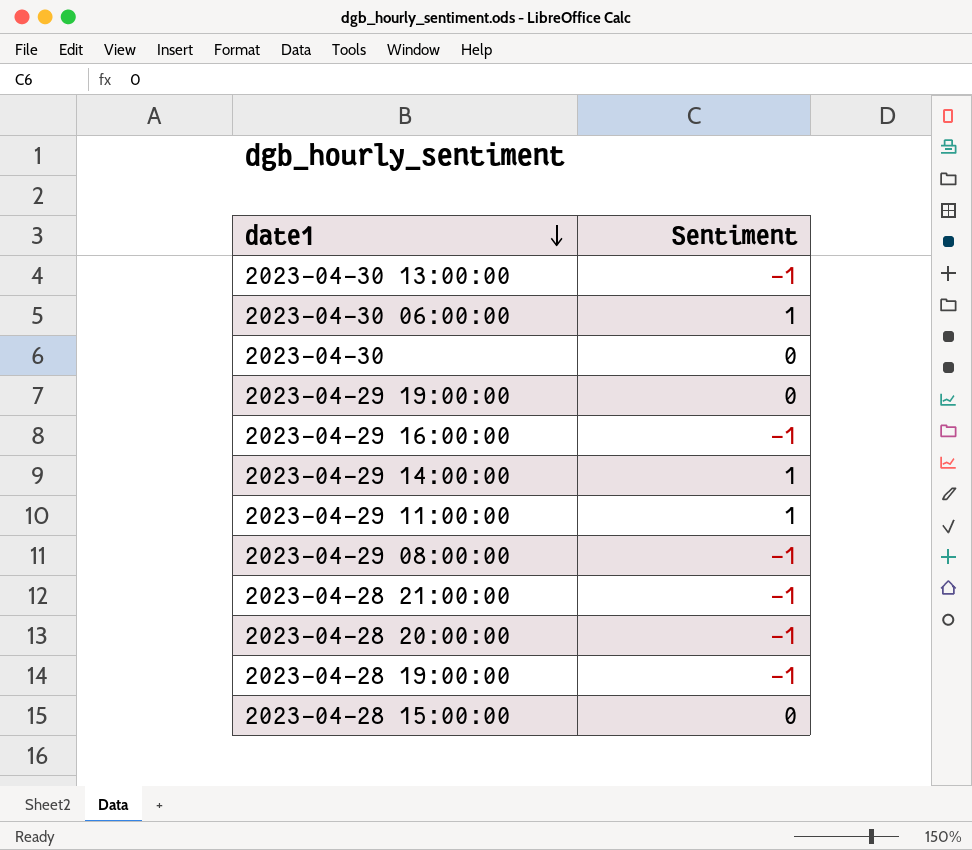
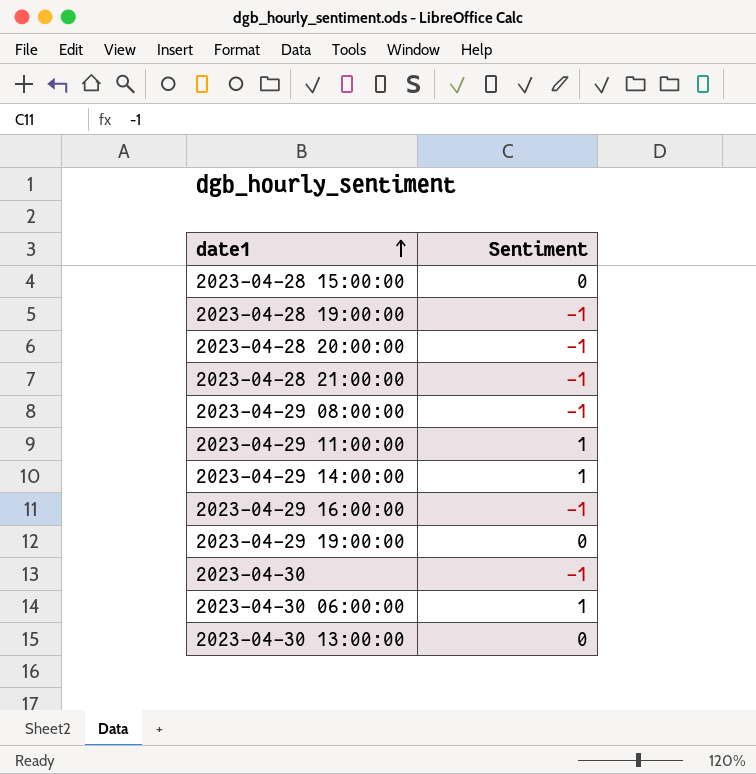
row order: date1 descending -> date1 ascending
2023-04-30 | Sentiment: 0 -> -1
2023-04-30 13:00:00 | Sentiment: -1 -> 0

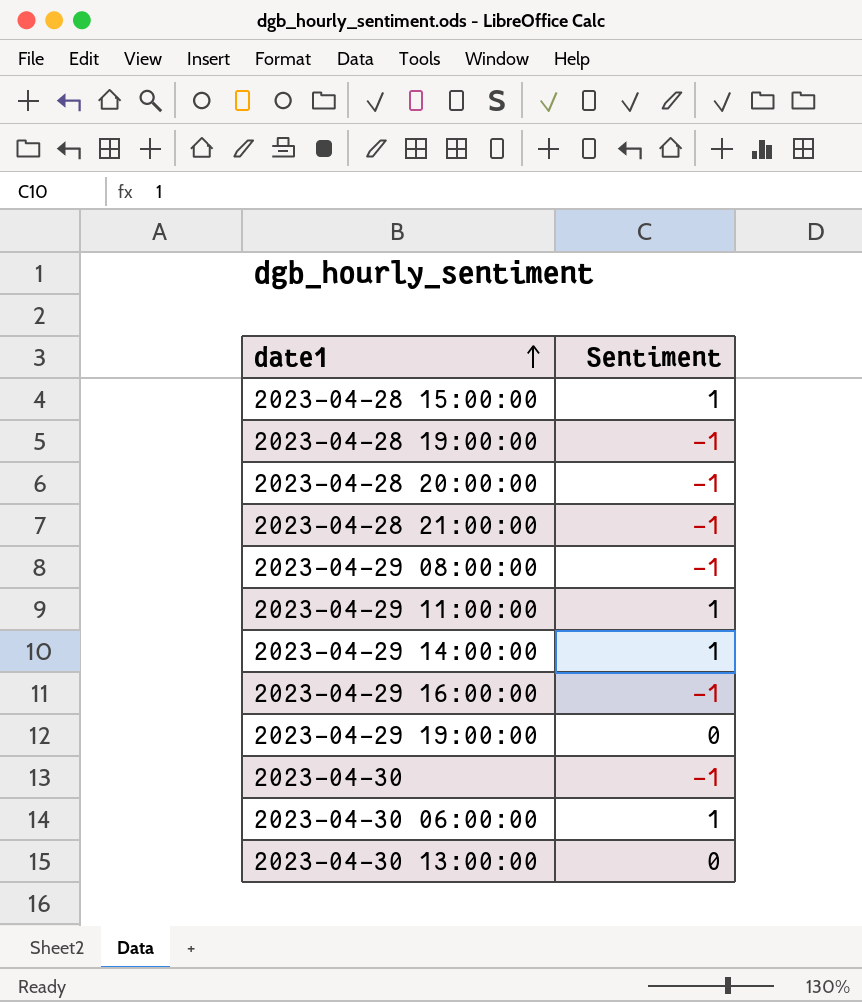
2023-04-28 15:00:00 | Sentiment: 0 -> 1

